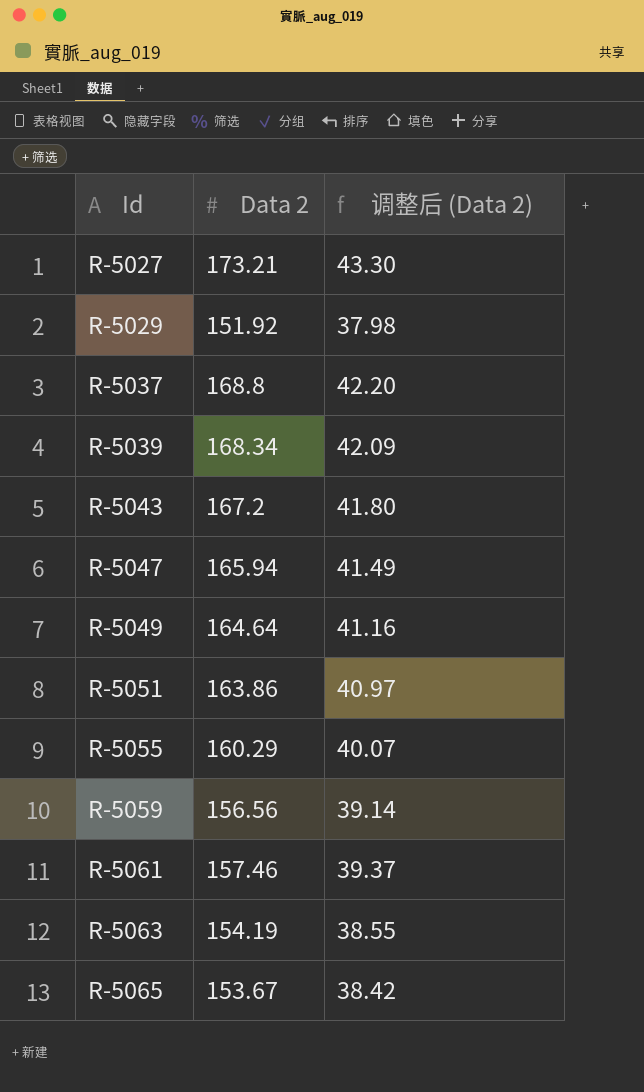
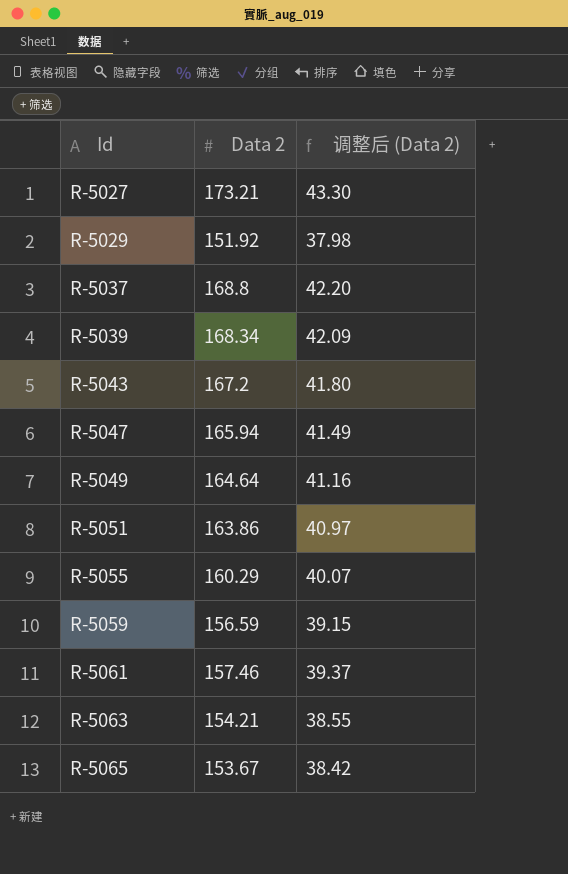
R-5059 | Data 2: 156.56 -> 156.59
R-5059 | 调整后 (Data 2): 39.14 -> 39.15
R-5063 | Data 2: 154.19 -> 154.21

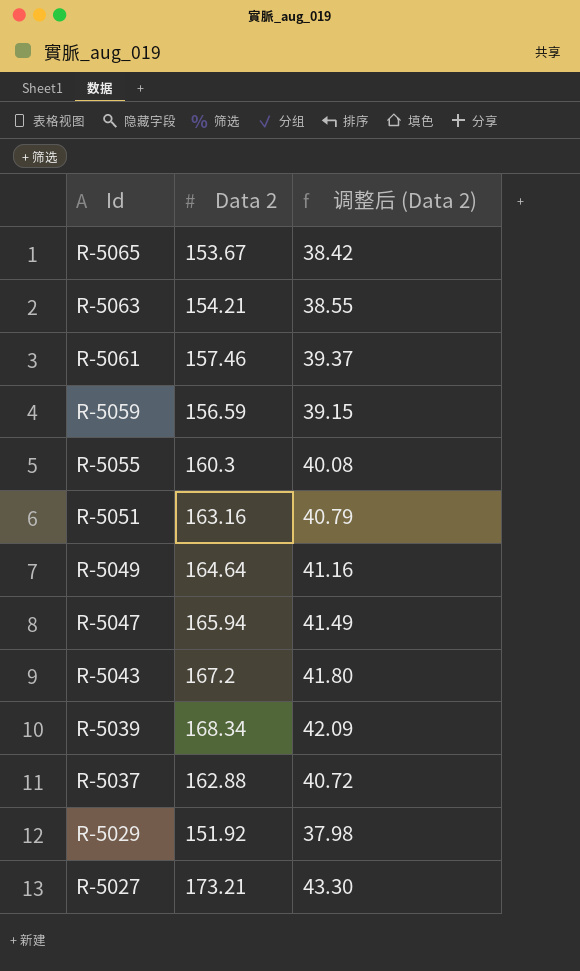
row order: Id ascending -> Id descending
R-5055 | Data 2: 160.29 -> 160.3
R-5055 | 调整后 (Data 2): 40.07 -> 40.08
R-5051 | Data 2: 163.86 -> 163.16
R-5051 | 调整后 (Data 2): 40.97 -> 40.79
R-5037 | Data 2: 168.8 -> 162.88
R-5037 | 调整后 (Data 2): 42.20 -> 40.72

